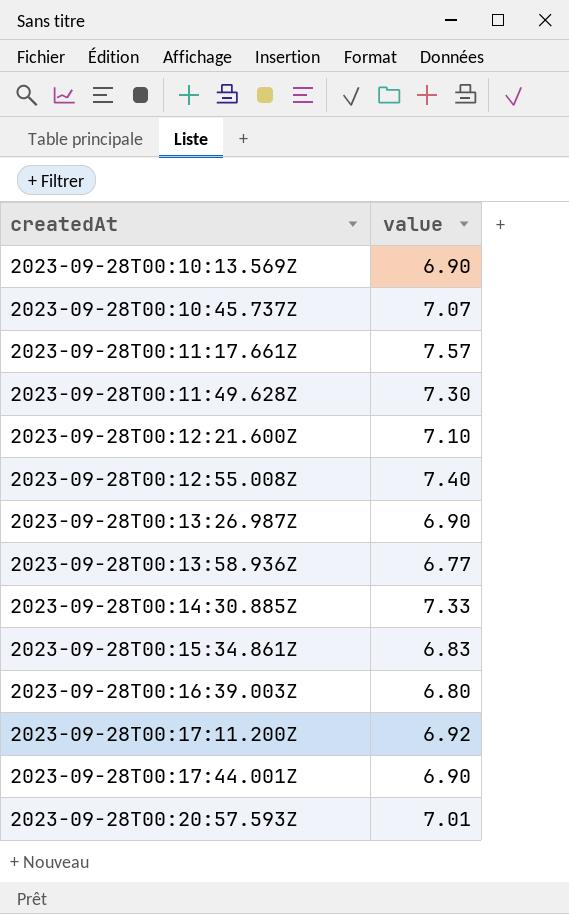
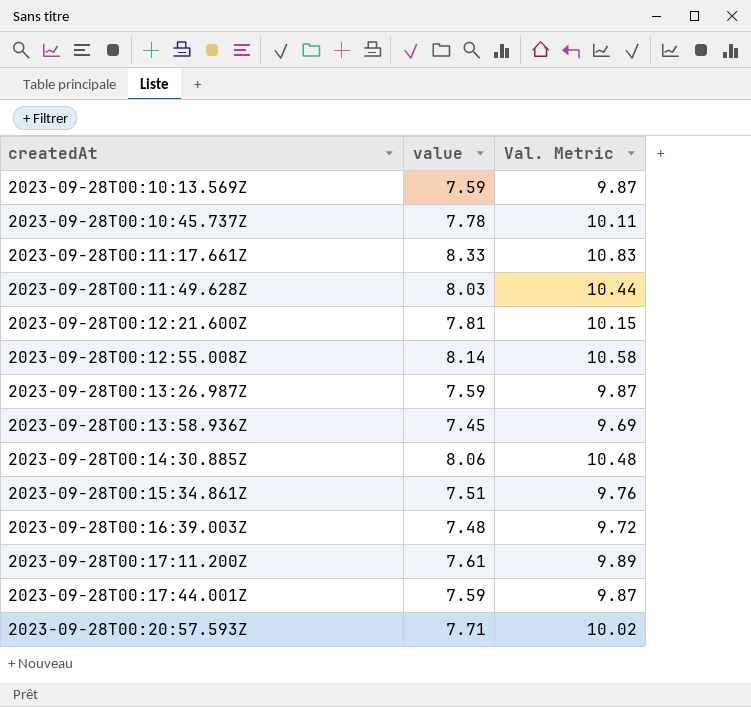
column Val. Metric | formula: none -> [value] * 1.3
2023-09-28T00:10:13.569Z | value: 6.90 -> 7.59
2023-09-28T00:10:45.737Z | value: 7.07 -> 7.78
2023-09-28T00:11:17.661Z | value: 7.57 -> 8.33
2023-09-28T00:11:49.628Z | value: 7.30 -> 8.03
2023-09-28T00:12:21.600Z | value: 7.10 -> 7.81
2023-09-28T00:12:55.008Z | value: 7.40 -> 8.14
2023-09-28T00:13:26.987Z | value: 6.90 -> 7.59
2023-09-28T00:13:58.936Z | value: 6.77 -> 7.45
2023-09-28T00:14:30.885Z | value: 7.33 -> 8.06
2023-09-28T00:15:34.861Z | value: 6.83 -> 7.51
2023-09-28T00:16:39.003Z | value: 6.80 -> 7.48
2023-09-28T00:17:11.200Z | value: 6.92 -> 7.61
2023-09-28T00:17:44.001Z | value: 6.90 -> 7.59
2023-09-28T00:20:57.593Z | value: 7.01 -> 7.71

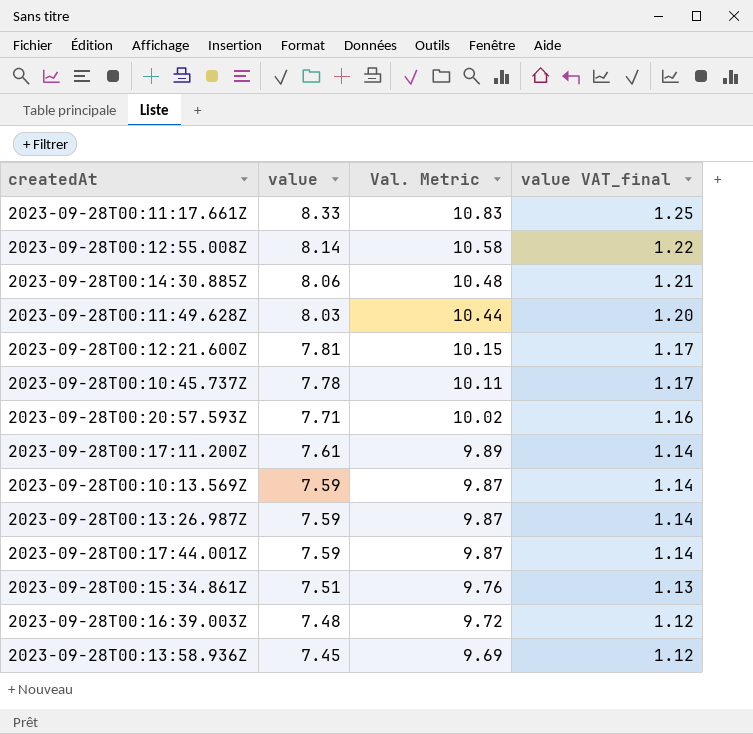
row order: createdAt ascending -> value descending
column value VAT_final | formula: none -> [value] * 0.15

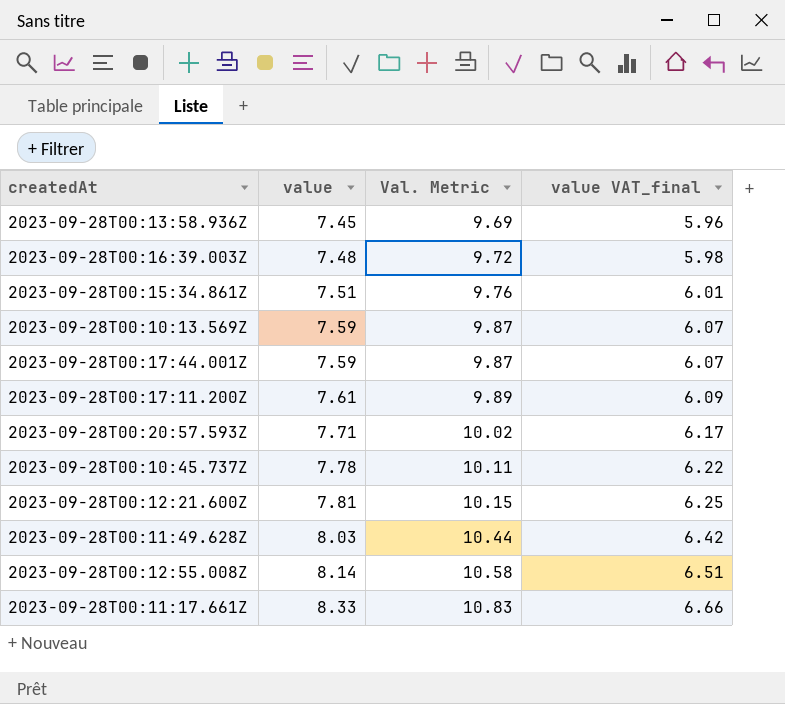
row order: value descending -> value ascending
column value VAT_final | formula: [value] * 0.15 -> [value] * 0.8
row 2023-09-28T00:14:30.885Z: 8.06 | 10.48 | 1.21 -> none
row 2023-09-28T00:13:26.987Z: 7.59 | 9.87 | 1.14 -> none

